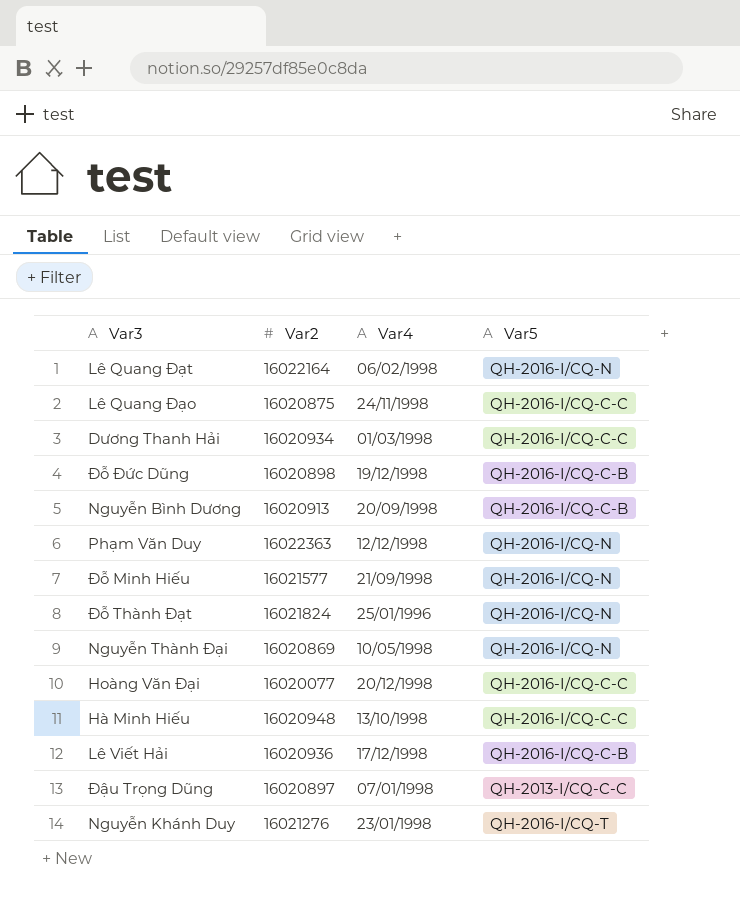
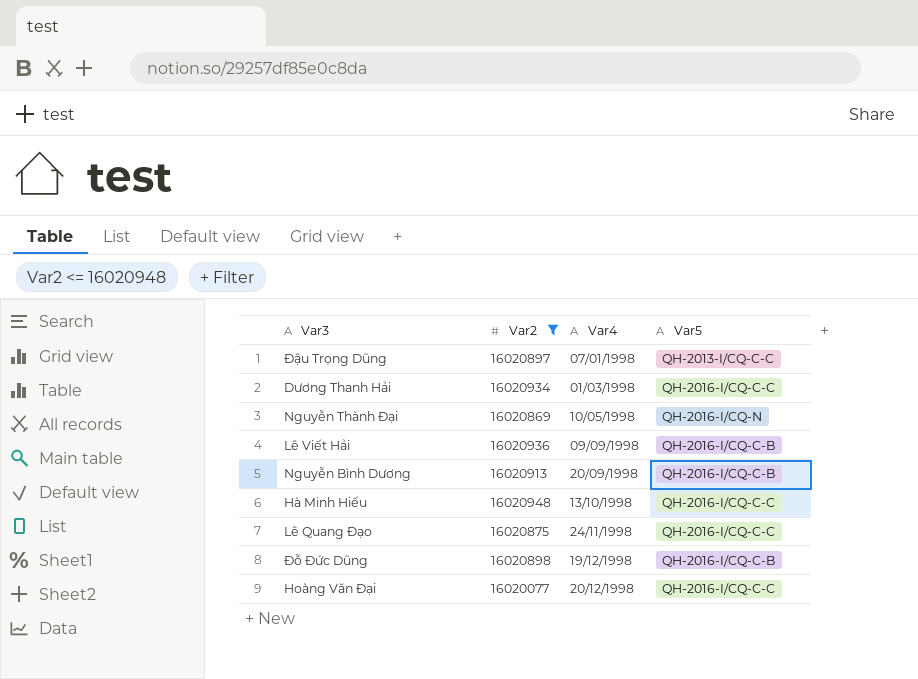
filter: none -> Var2 <= 16020948
row order: none -> Var4 ascending
Lê Viết Hải | Var4: 17/12/1998 -> 09/09/1998

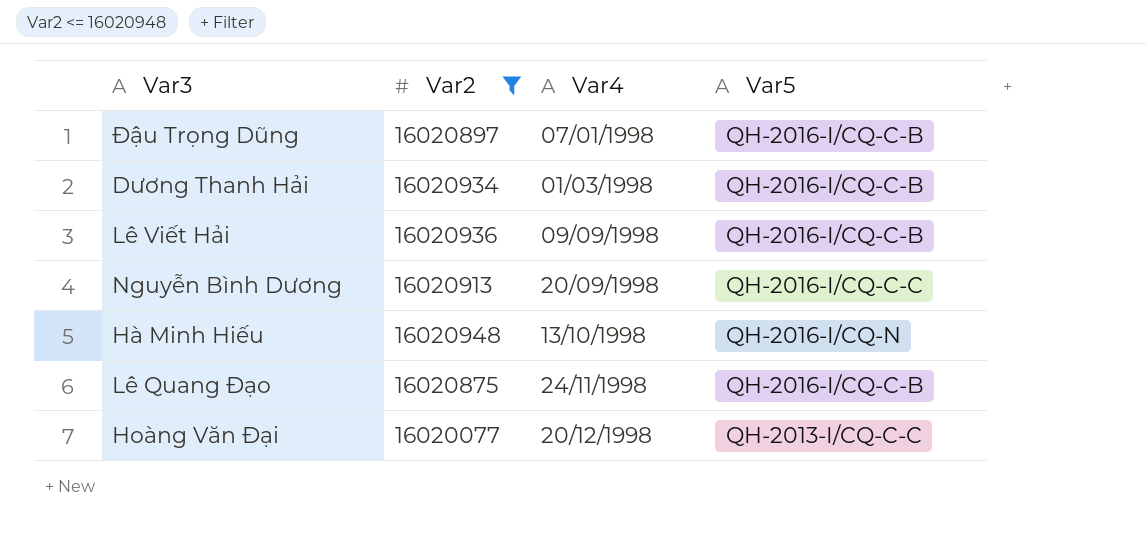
row Nguyễn Thành Đại: 16020869 | 10/05/1998 | QH-2016-I/CQ-N -> none
row Đỗ Đức Dũng: 16020898 | 19/12/1998 | QH-2016-I/CQ-C-B -> none
Đậu Trọng Dũng | Var5: QH-2013-I/CQ-C-C -> QH-2016-I/CQ-C-B
Dương Thanh Hải | Var5: QH-2016-I/CQ-C-C -> QH-2016-I/CQ-C-B
Nguyễn Bình Dương | Var5: QH-2016-I/CQ-C-B -> QH-2016-I/CQ-C-C
Hà Minh Hiếu | Var5: QH-2016-I/CQ-C-C -> QH-2016-I/CQ-N
Lê Quang Đạo | Var5: QH-2016-I/CQ-C-C -> QH-2016-I/CQ-C-B
Hoàng Văn Đại | Var5: QH-2016-I/CQ-C-C -> QH-2013-I/CQ-C-C

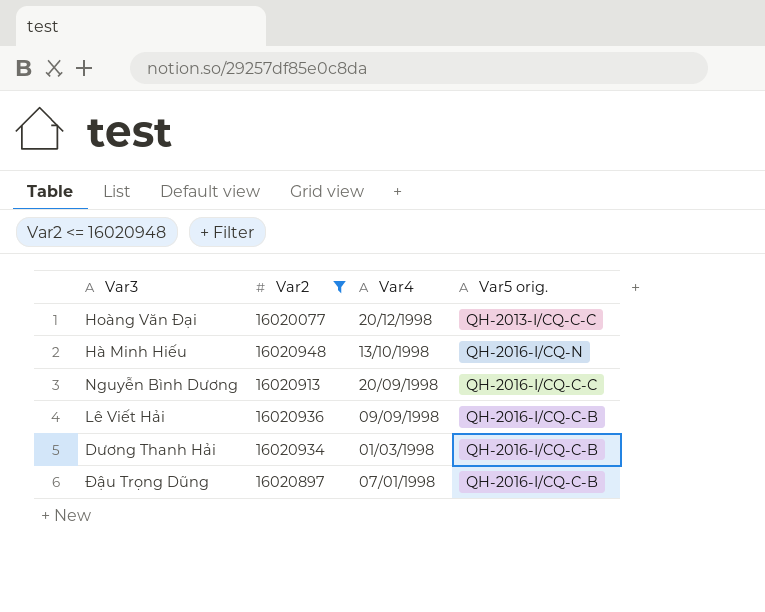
row order: Var4 ascending -> Var4 descending
column name: Var5 -> Var5 orig.
row Lê Quang Đạo: 16020875 | 24/11/1998 | QH-2016-I/CQ-C-B -> none

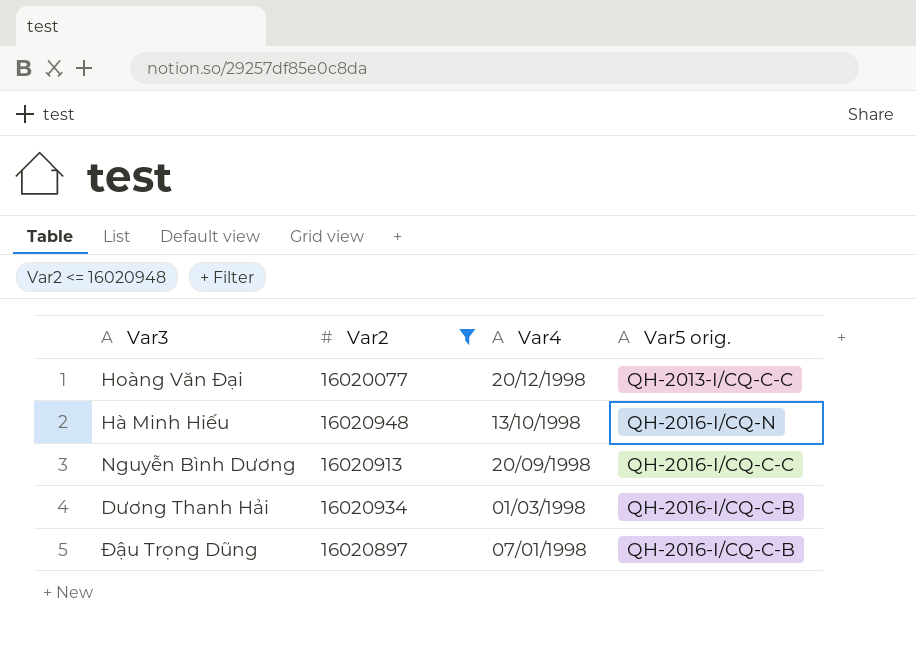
row Lê Viết Hải: 16020936 | 09/09/1998 | QH-2016-I/CQ-C-B -> none

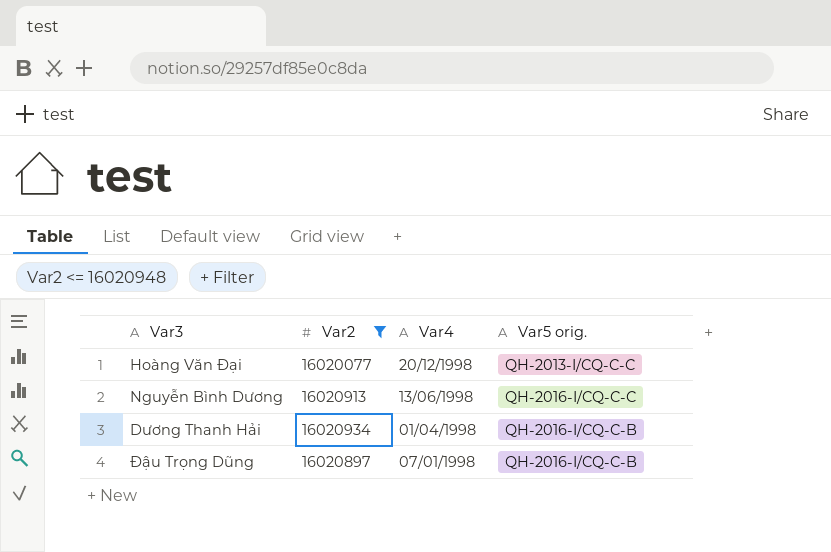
row Hà Minh Hiếu: 16020948 | 13/10/1998 | QH-2016-I/CQ-N -> none
Nguyễn Bình Dương | Var4: 20/09/1998 -> 13/06/1998
Dương Thanh Hải | Var4: 01/03/1998 -> 01/04/1998

